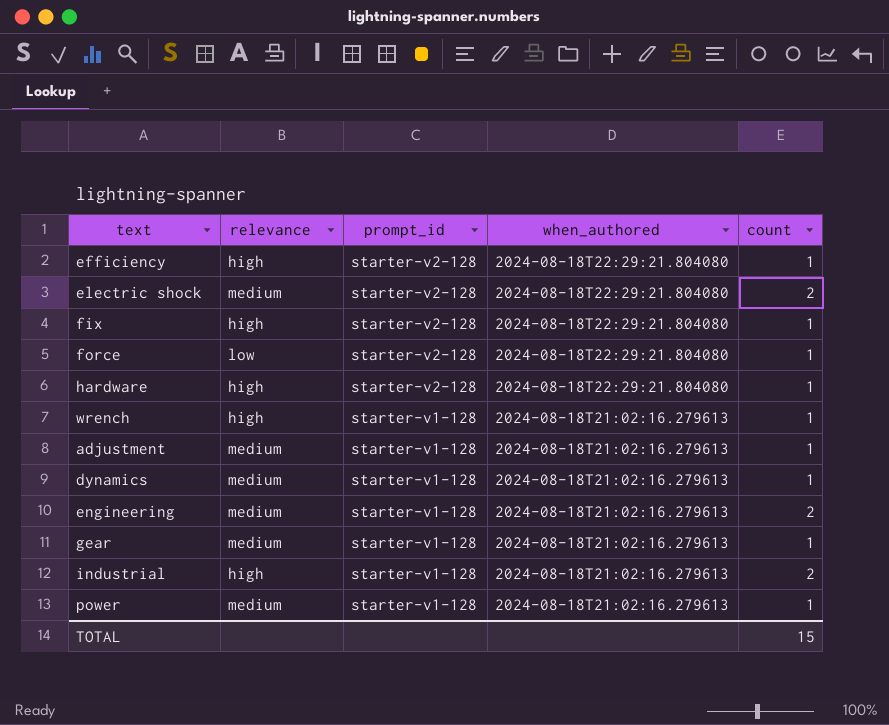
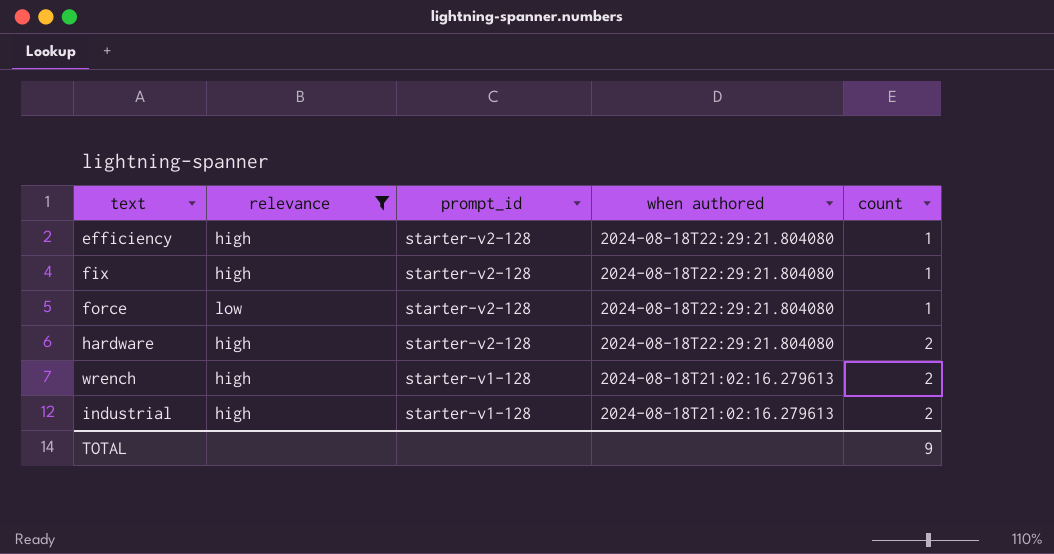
filter: none -> relevance != medium
column name: when_authored -> when authored
hardware | count: 1 -> 2
wrench | count: 1 -> 2
TOTAL | count: 15 -> 9

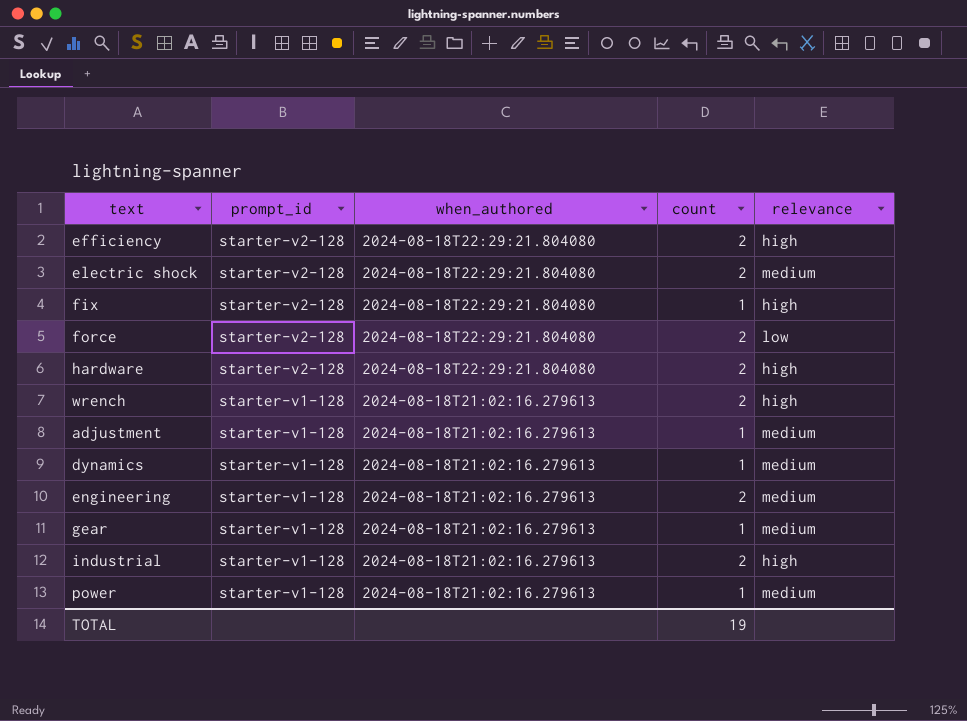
filter: relevance != medium -> none
column name: when authored -> when_authored
column relevance | position: 2 -> 5
efficiency | count: 1 -> 2
force | count: 1 -> 2
TOTAL | count: 9 -> 19

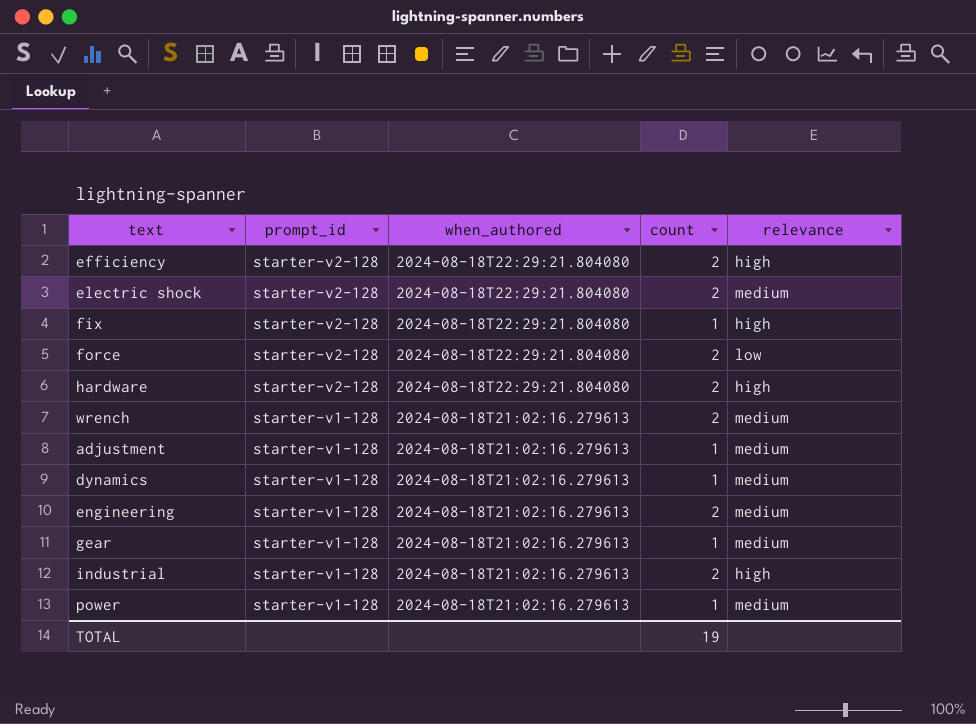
wrench | relevance: high -> medium

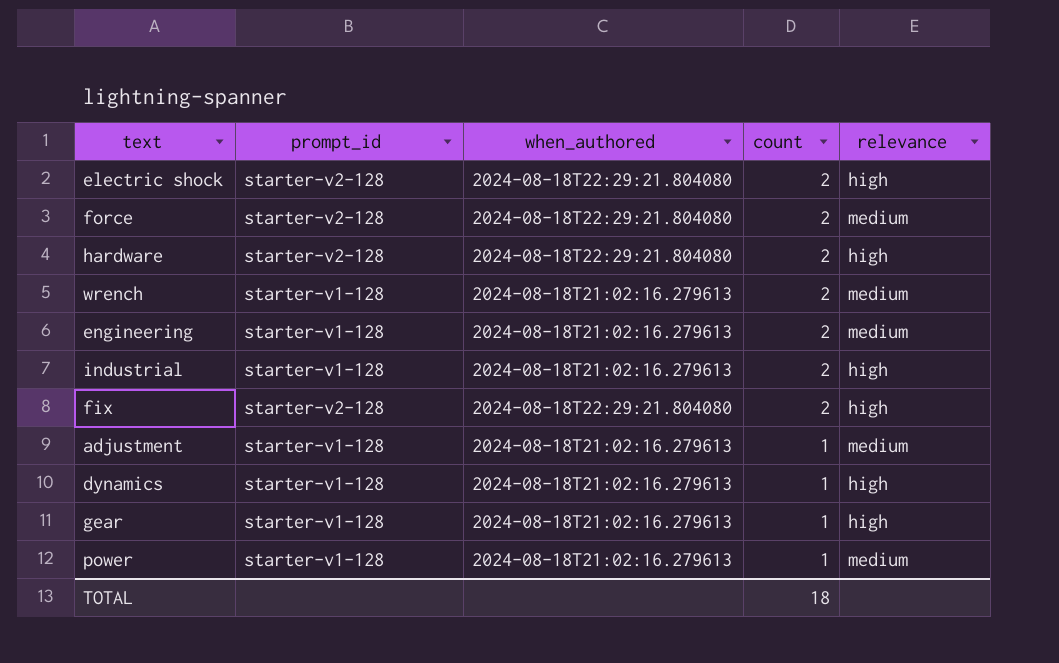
row order: prompt_id descending -> count descending
row efficiency: starter-v2-128 | 2024-08-18T22:29:21.804080 | 2 | high -> none
electric shock | relevance: medium -> high
force | relevance: low -> medium
fix | count: 1 -> 2
dynamics | relevance: medium -> high
gear | relevance: medium -> high
TOTAL | count: 19 -> 18

